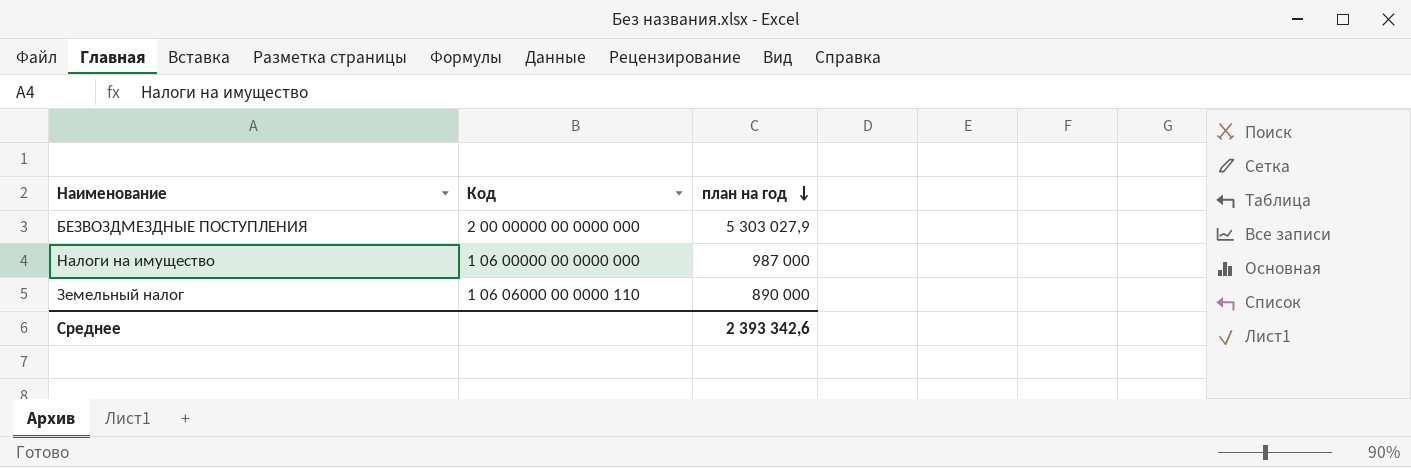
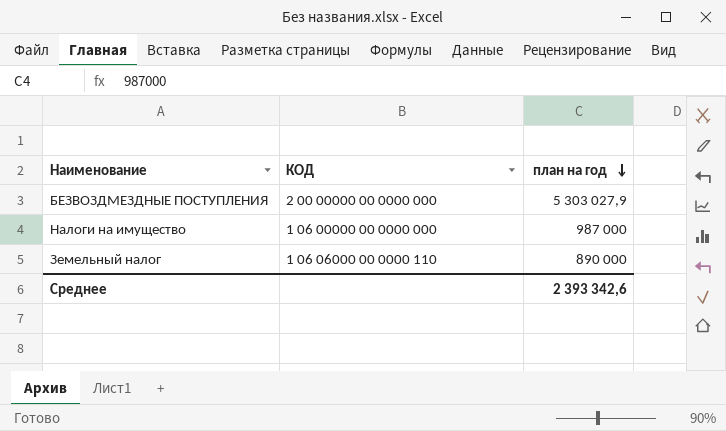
column name: Код -> КОД

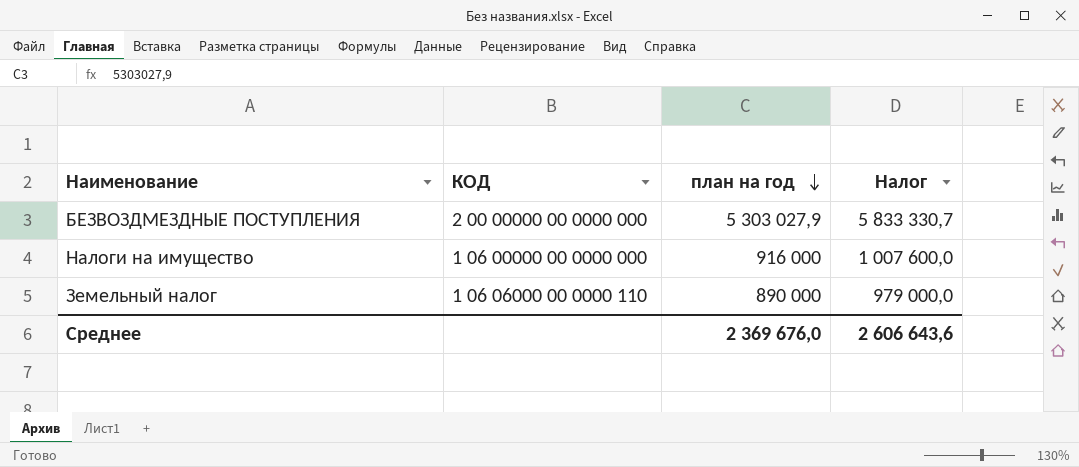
column Налог | formula: none -> [план на год] * 1,1
Налоги на имущество | план на год: 987 000 -> 916 000
Среднее | план на год: 2 393 342,6 -> 2 369 676,0

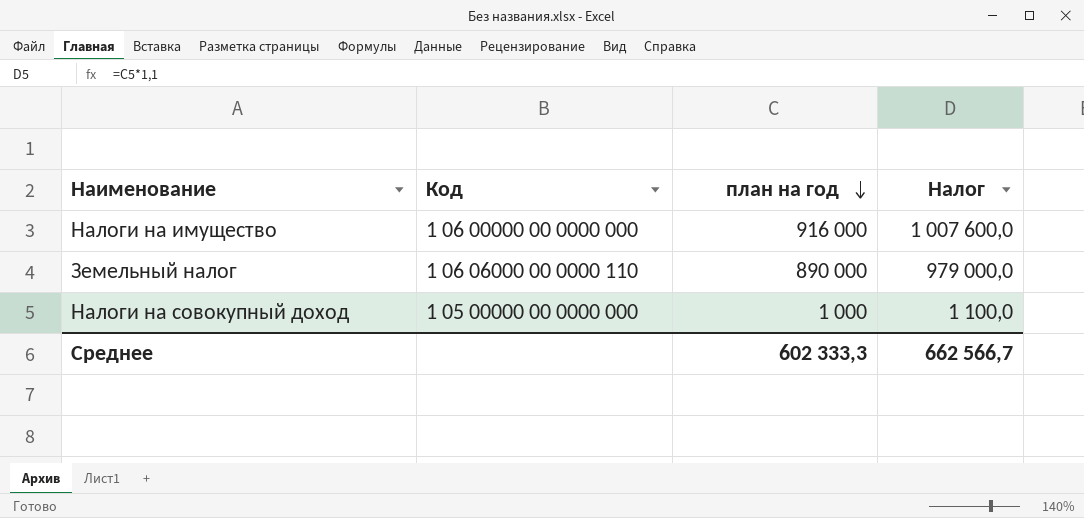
column name: КОД -> Код
row БЕЗВОЗДМЕЗДНЫЕ ПОСТУПЛЕНИЯ: 2 00 00000 00 0000 000 | 5 303 027,9 | 5 833 330,7 -> none
row Налоги на совокупный доход: none -> 1 05 00000 00 0000 000 | 1 000 | 1 100,0
Среднее | план на год: 2 369 676,0 -> 602 333,3
Среднее | Налог: 2 606 643,6 -> 662 566,7

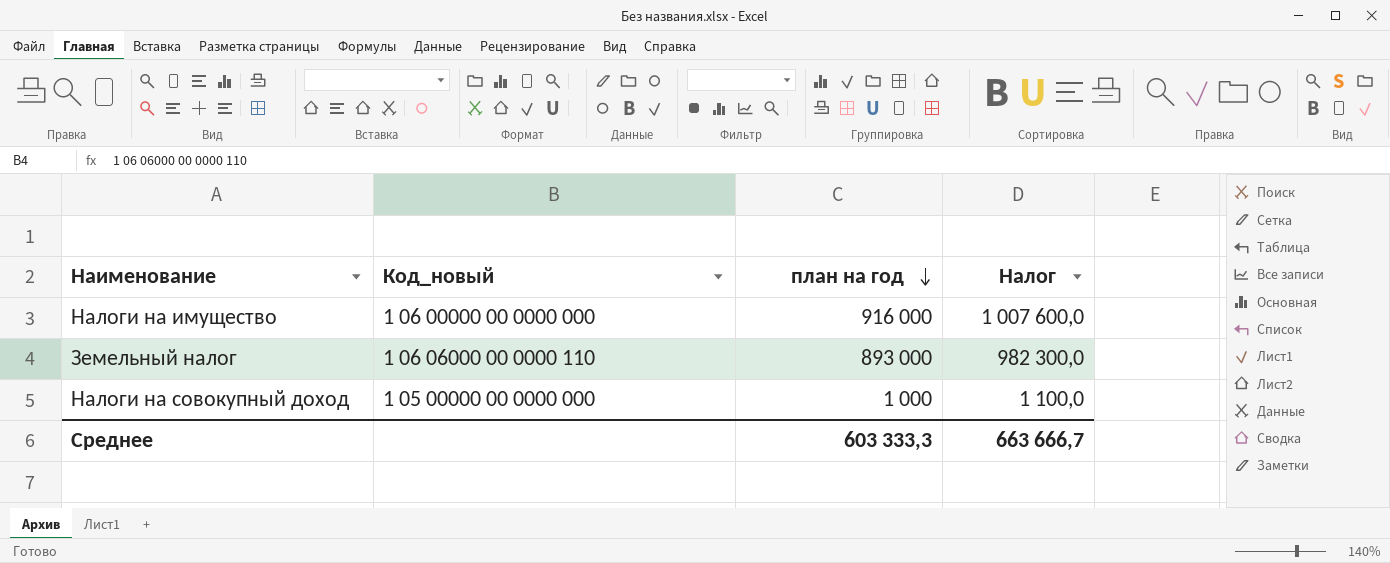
column name: Код -> Код_новый
Земельный налог | план на год: 890 000 -> 893 000
Земельный налог | Налог: 979 000,0 -> 982 300,0
Среднее | план на год: 602 333,3 -> 603 333,3
Среднее | Налог: 662 566,7 -> 663 666,7

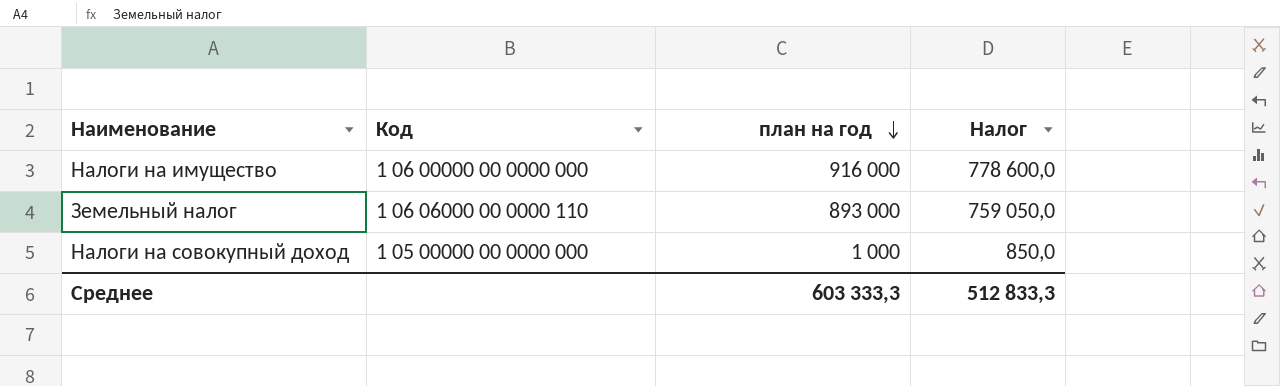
column name: Код_новый -> Код
column Налог | formula: [план на год] * 1,1 -> [план на год] * 0,85
Среднее | Налог: 663 666,7 -> 512 833,3

